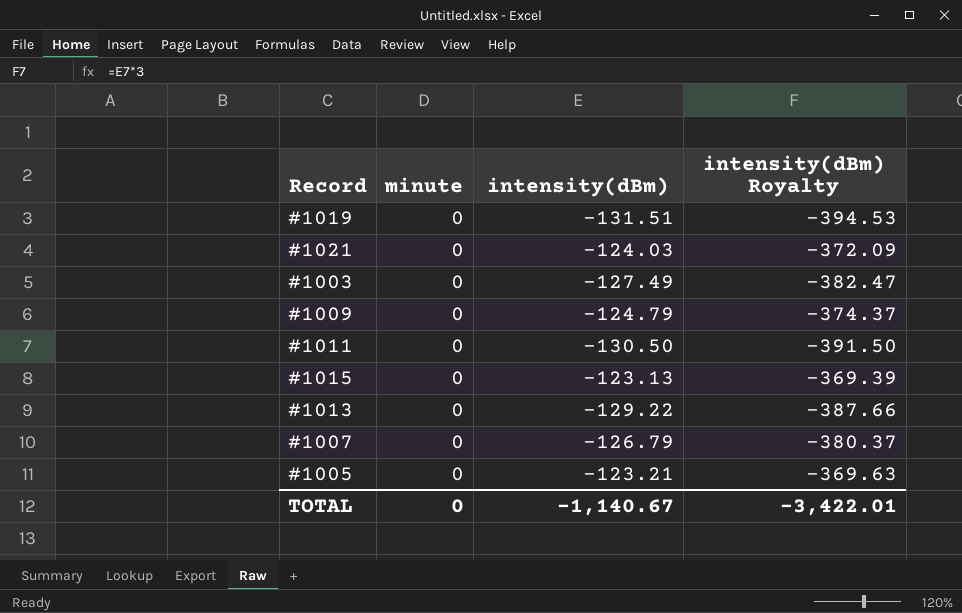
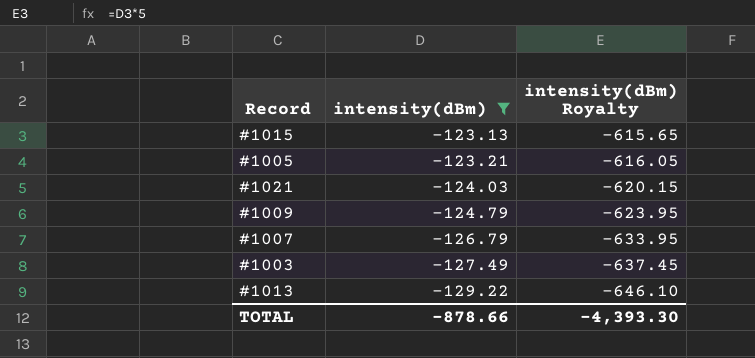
filter: none -> intensity(dBm) >= -129.22
row order: none -> intensity(dBm) descending
column minute | position: 2 -> none
column intensity(dBm) Royalty | formula: [intensity(dBm)] * 3 -> [intensity(dBm)] * 5
TOTAL | intensity(dBm): -1,140.67 -> -878.66
TOTAL | intensity(dBm) Royalty: -3,422.01 -> -4,393.30

